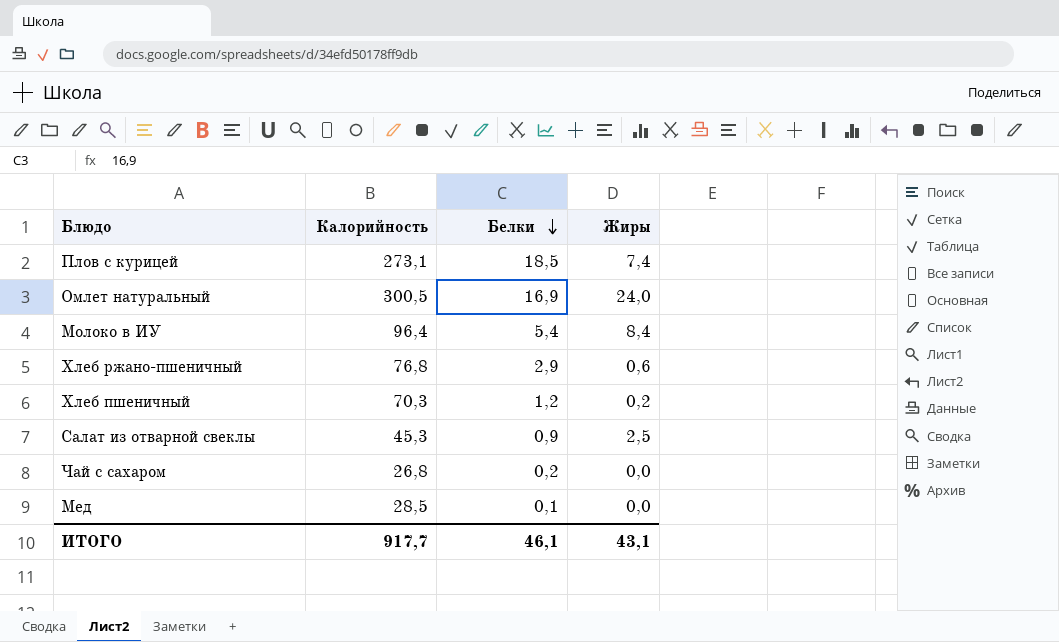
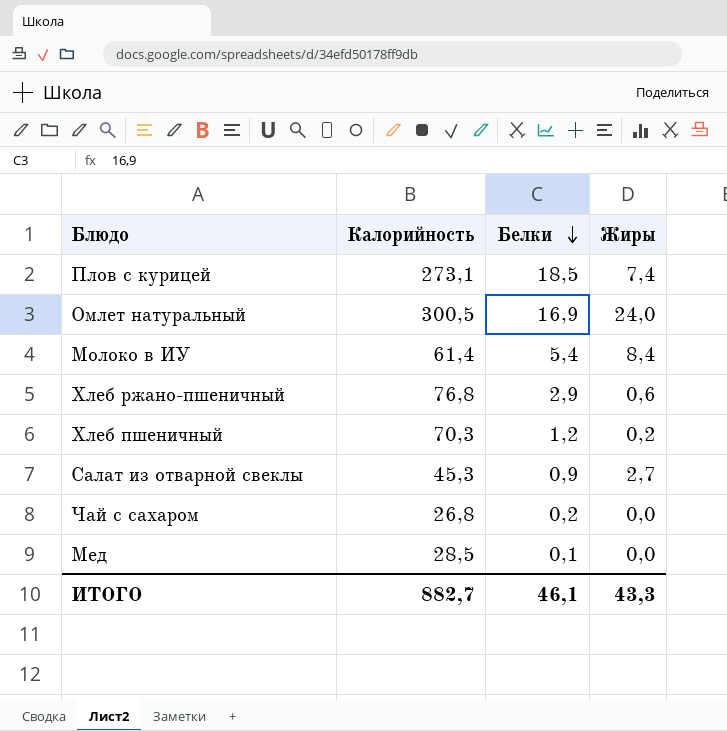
Молоко в ИУ | Калорийность: 96,4 -> 61,4
Салат из отварной свеклы | Жиры: 2,5 -> 2,7
ИТОГО | Калорийность: 917,7 -> 882,7
ИТОГО | Жиры: 43,1 -> 43,3

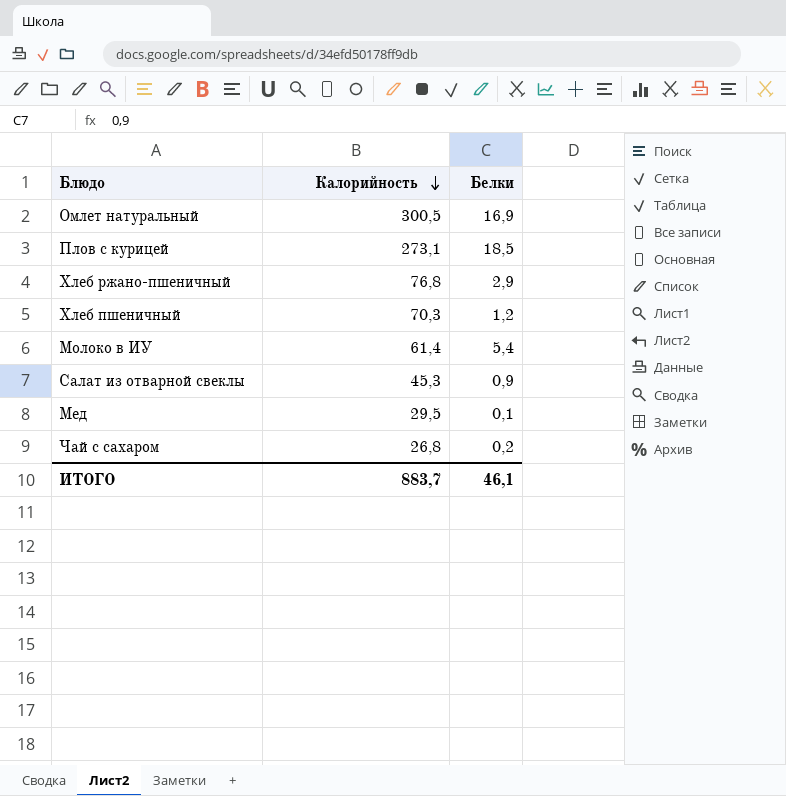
row order: Белки descending -> Калорийность descending
column Жиры | position: 4 -> none
Мед | Калорийность: 28,5 -> 29,5
ИТОГО | Калорийность: 882,7 -> 883,7

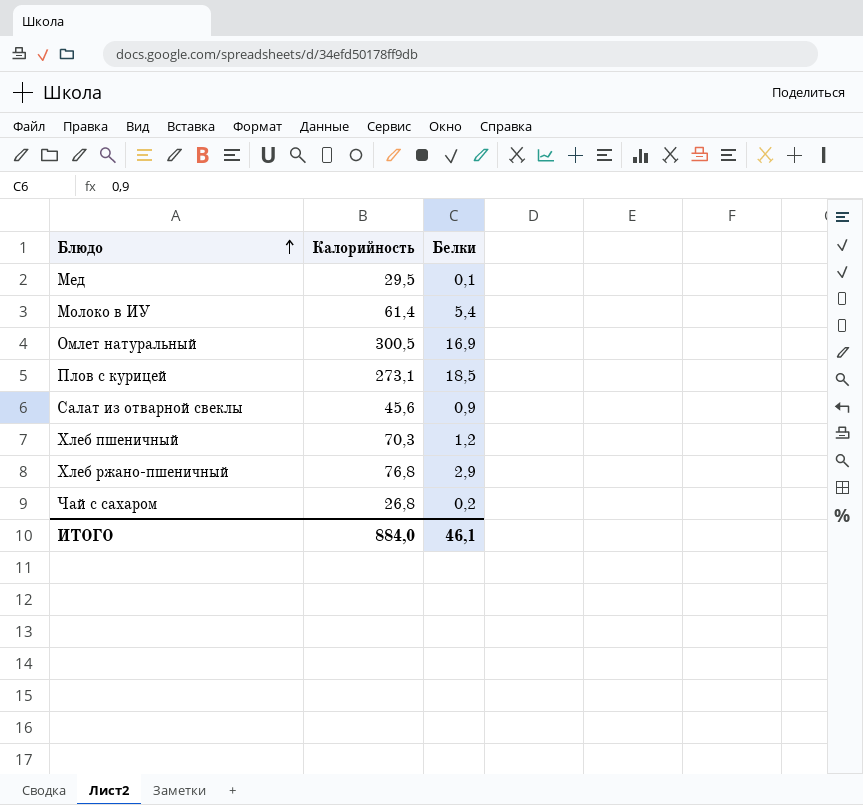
row order: Калорийность descending -> Блюдо ascending
Салат из отварной свеклы | Калорийность: 45,3 -> 45,6
ИТОГО | Калорийность: 883,7 -> 884,0

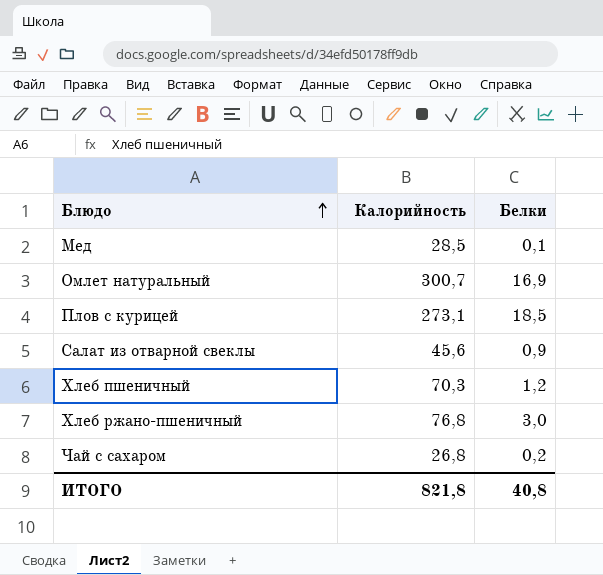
row Молоко в ИУ: 61,4 | 5,4 -> none
Мед | Калорийность: 29,5 -> 28,5
Омлет натуральный | Калорийность: 300,5 -> 300,7
Хлеб ржано-пшеничный | Белки: 2,9 -> 3,0
ИТОГО | Калорийность: 884,0 -> 821,8
ИТОГО | Белки: 46,1 -> 40,8

